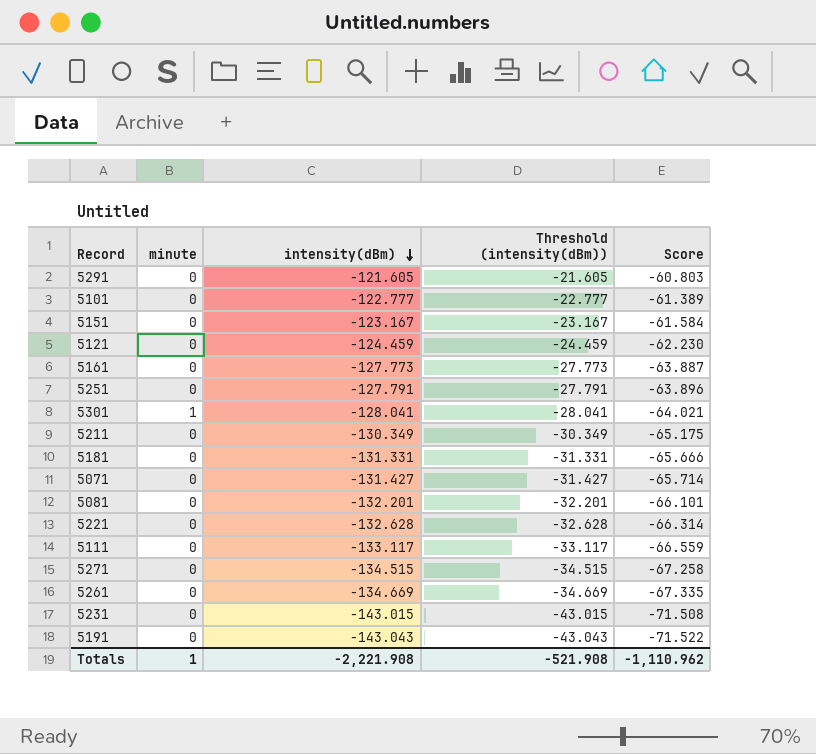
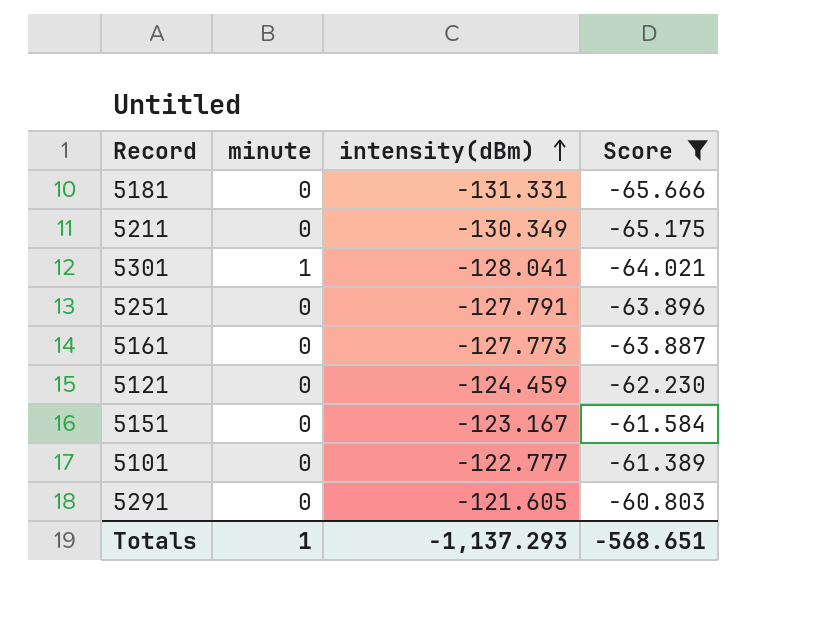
filter: none -> Score >= -65.666
row order: intensity(dBm) descending -> intensity(dBm) ascending
column Threshold (intensity(dBm)) | formula: [intensity(dBm)] + 100 -> none
Totals | intensity(dBm): -2,221.908 -> -1,137.293
Totals | Score: -1,110.962 -> -568.651

